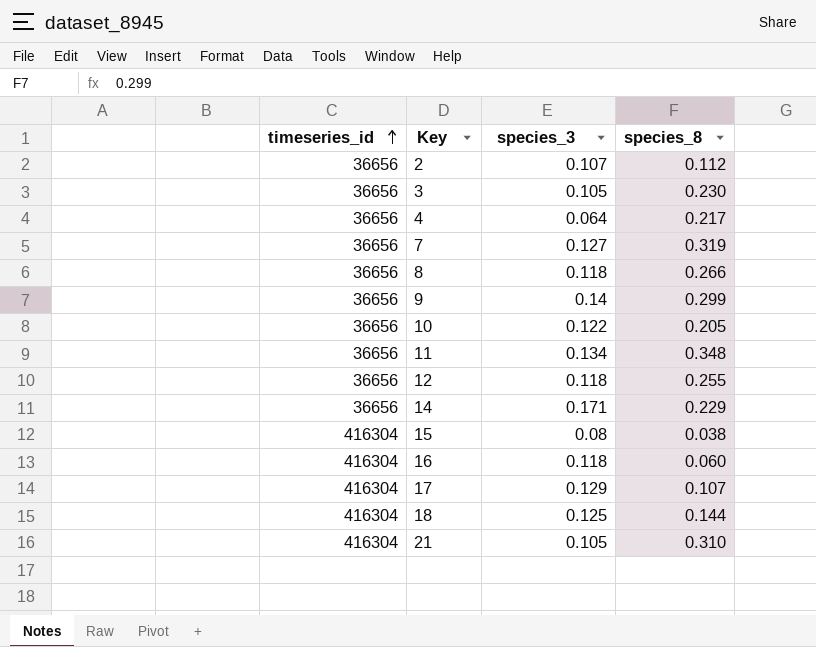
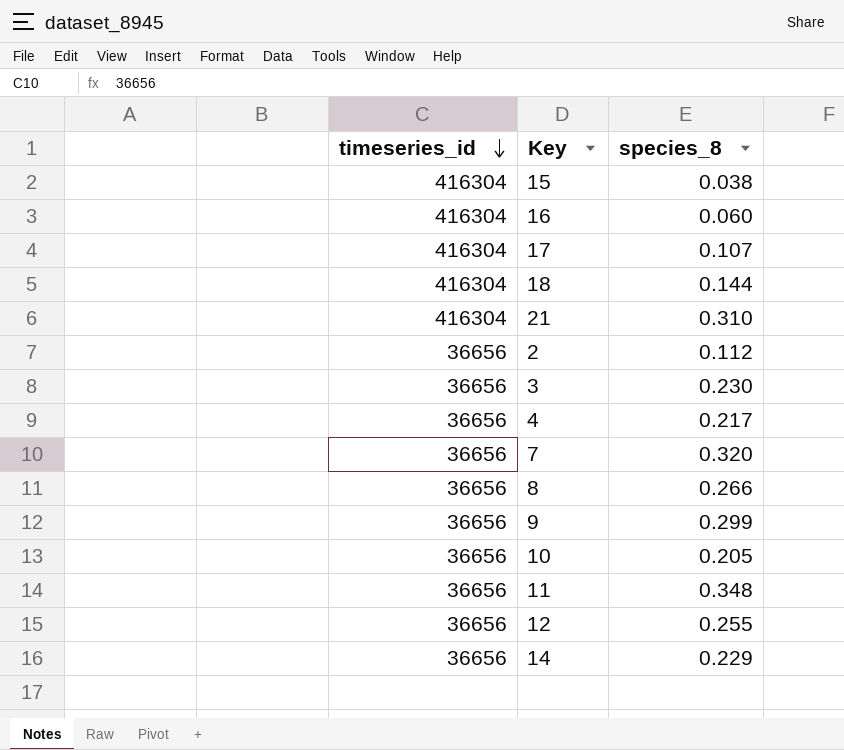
row order: timeseries_id ascending -> timeseries_id descending
column species_3 | position: 3 -> none
7 | species_8: 0.319 -> 0.320

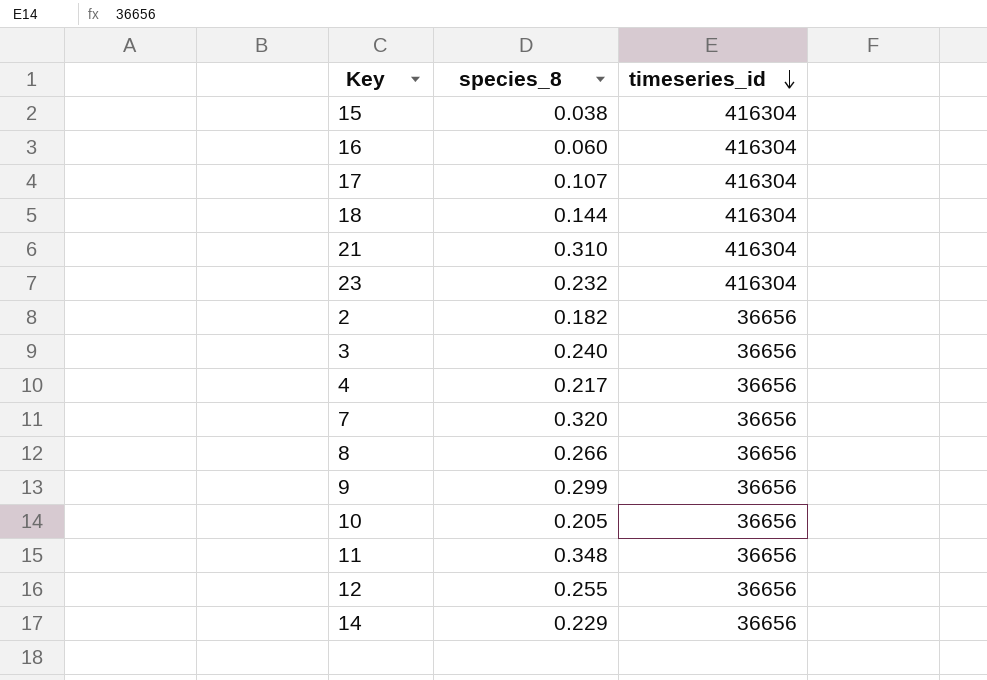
column timeseries_id | position: 1 -> 3
row 23: none -> 0.232 | 416304
2 | species_8: 0.112 -> 0.182
3 | species_8: 0.230 -> 0.240

